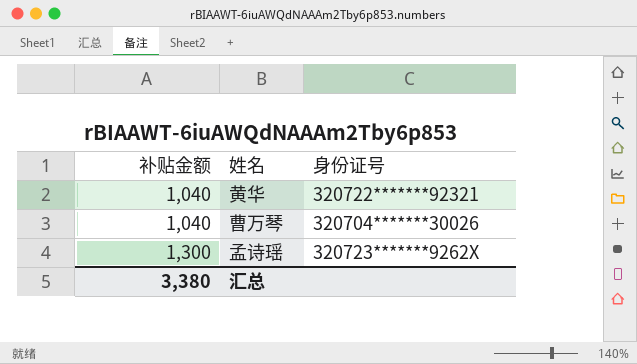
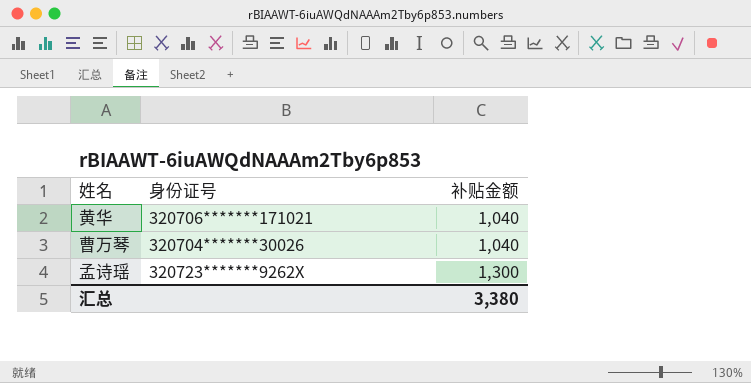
column 补贴金额 | position: 1 -> 3
黄华 | 身份证号: 320722*******92321 -> 320706*******171021

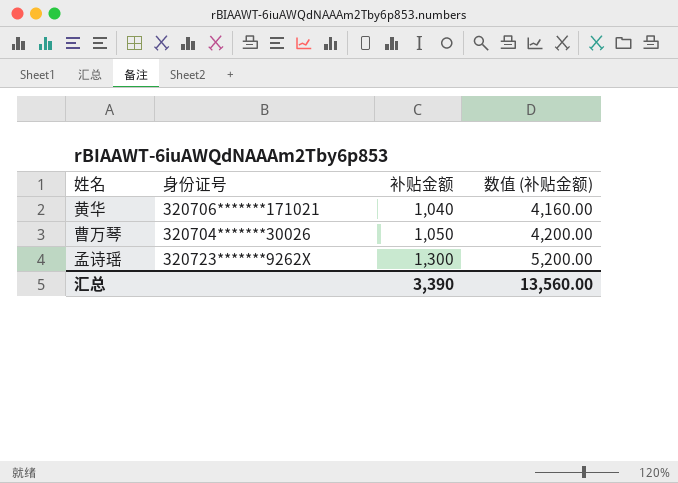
column 数值 (补贴金额) | formula: none -> [补贴金额] * 4
曹万琴 | 补贴金额: 1,040 -> 1,050
汇总 | 补贴金额: 3,380 -> 3,390

